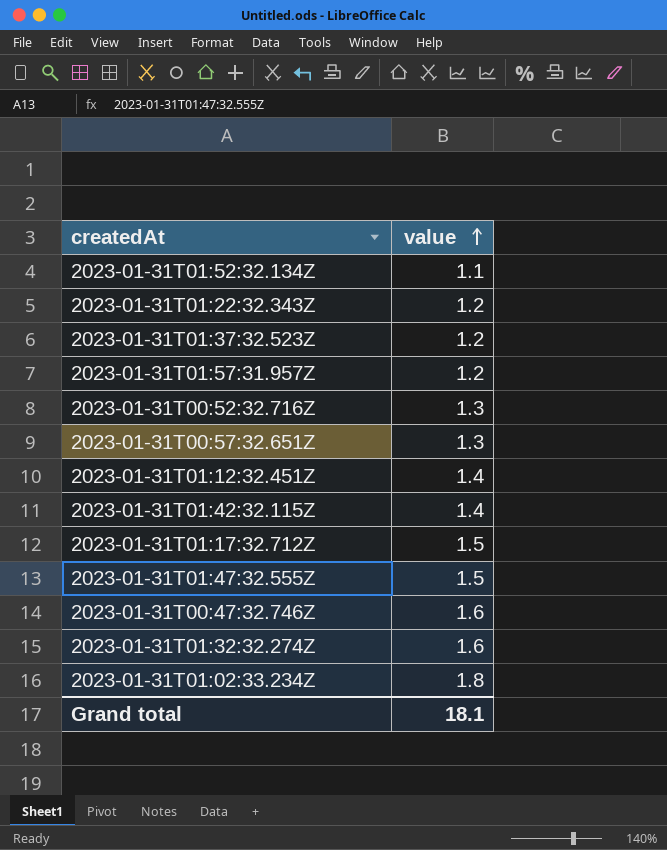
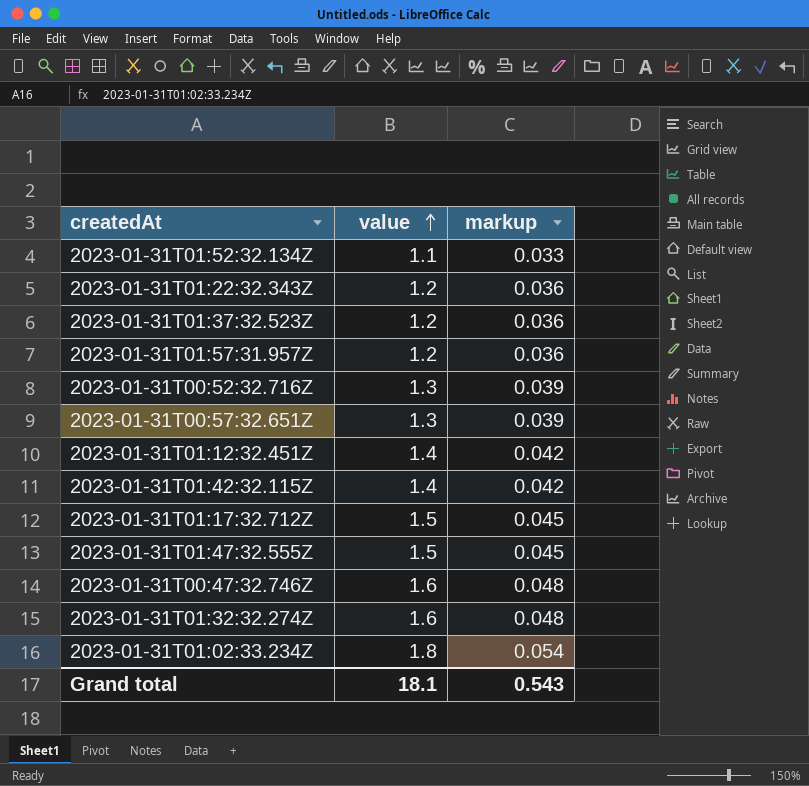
column markup | formula: none -> [value] * 0.03

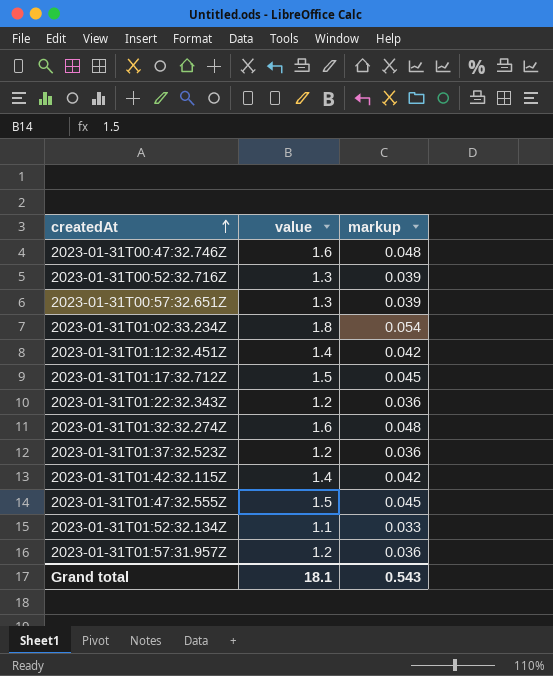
row order: value ascending -> createdAt ascending

